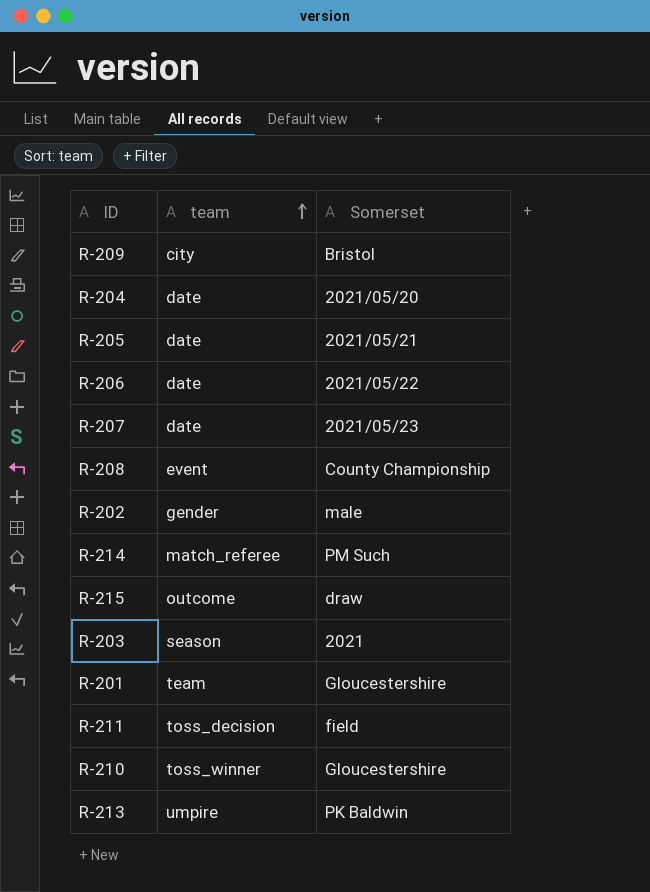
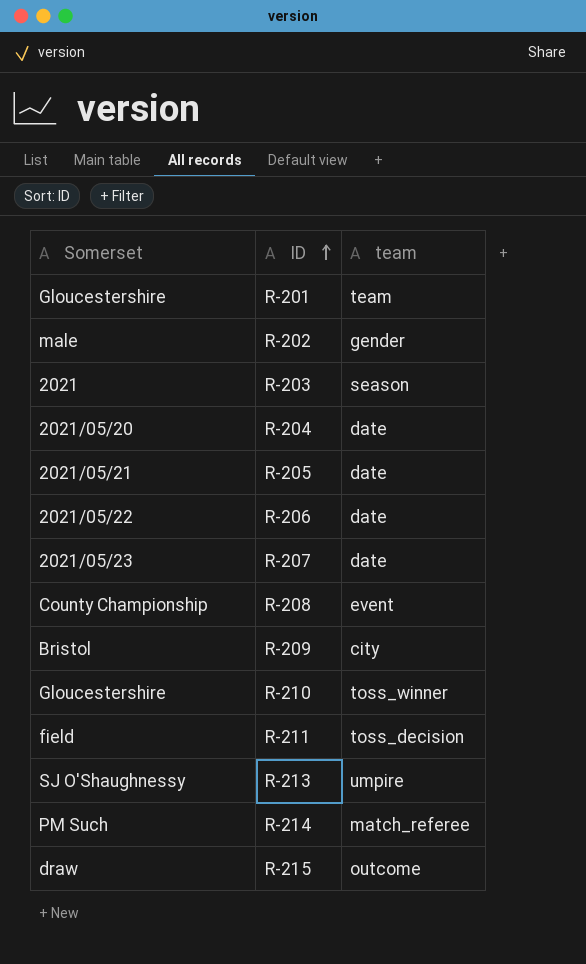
row order: team ascending -> ID ascending
column Somerset | position: 3 -> 1
R-213 | Somerset: PK Baldwin -> SJ O'Shaughnessy

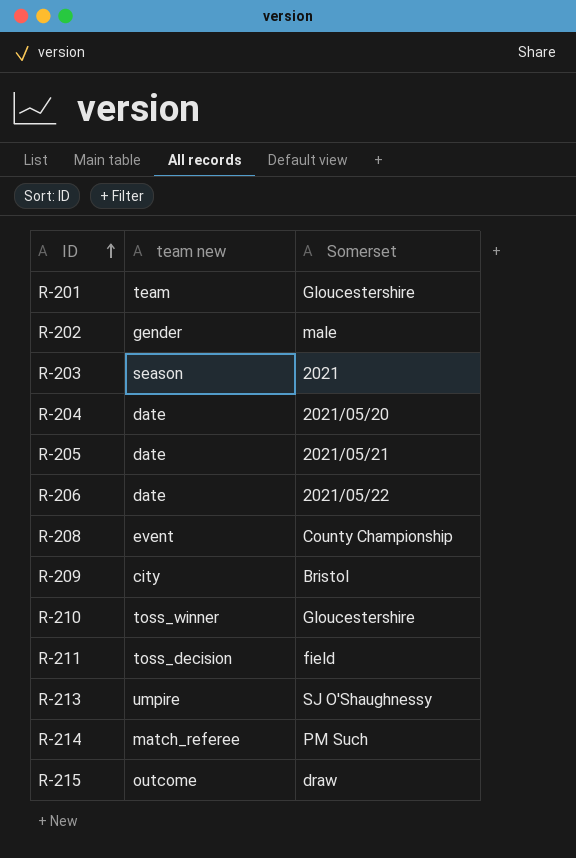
column name: team -> team new
column Somerset | position: 1 -> 3
row R-207: 2021/05/23 | date -> none

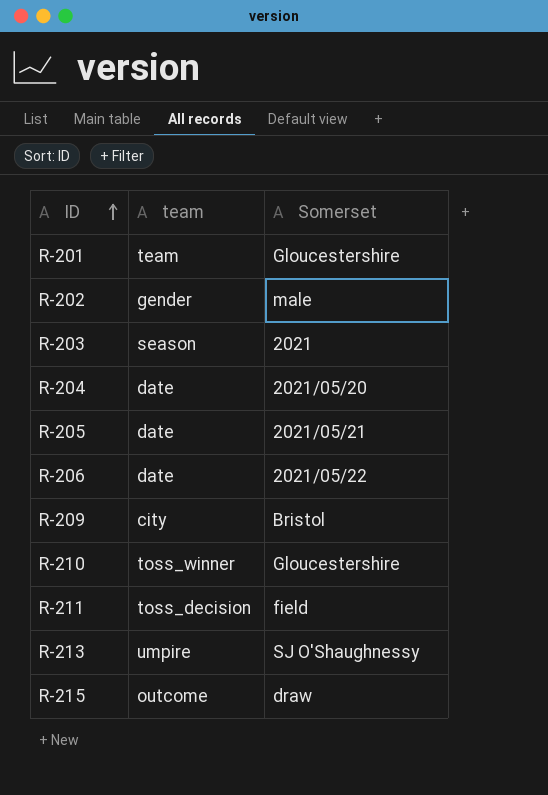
column name: team new -> team
row R-208: event | County Championship -> none
row R-214: match_referee | PM Such -> none

